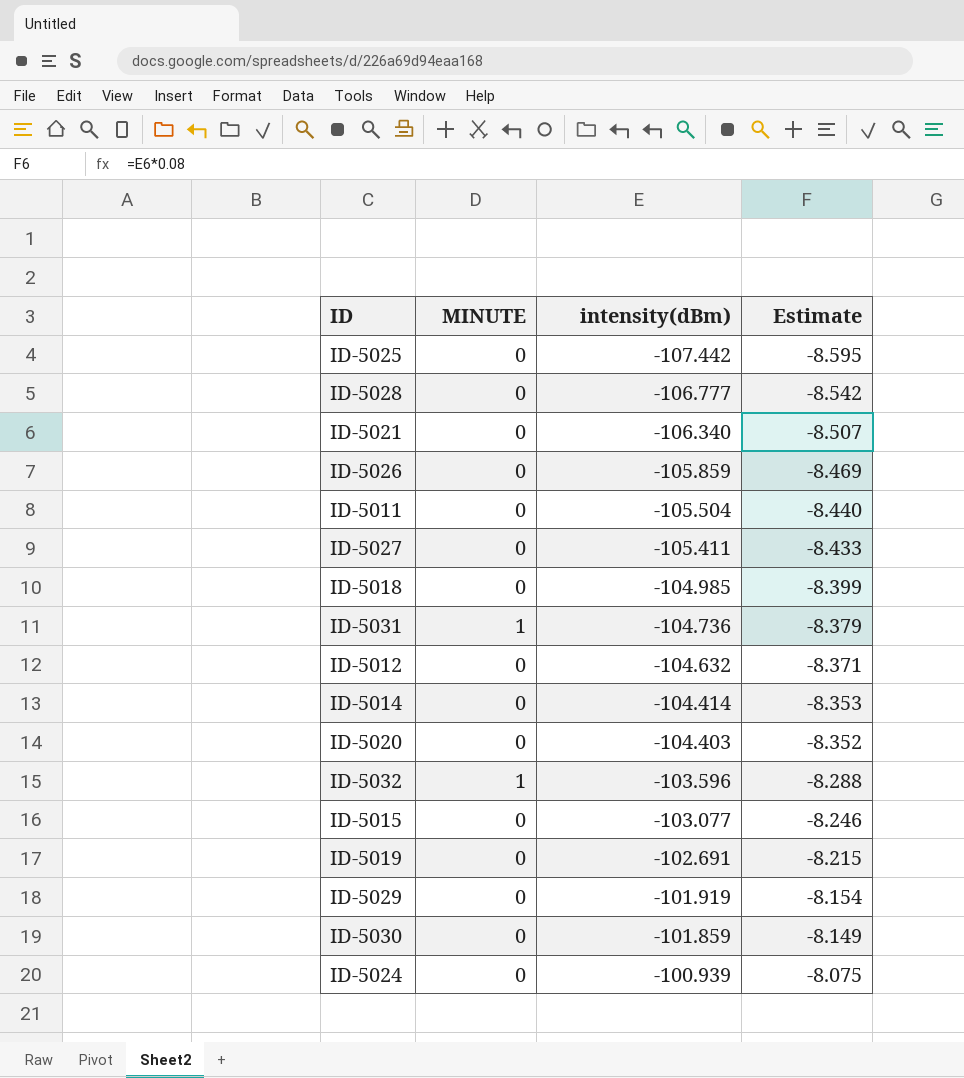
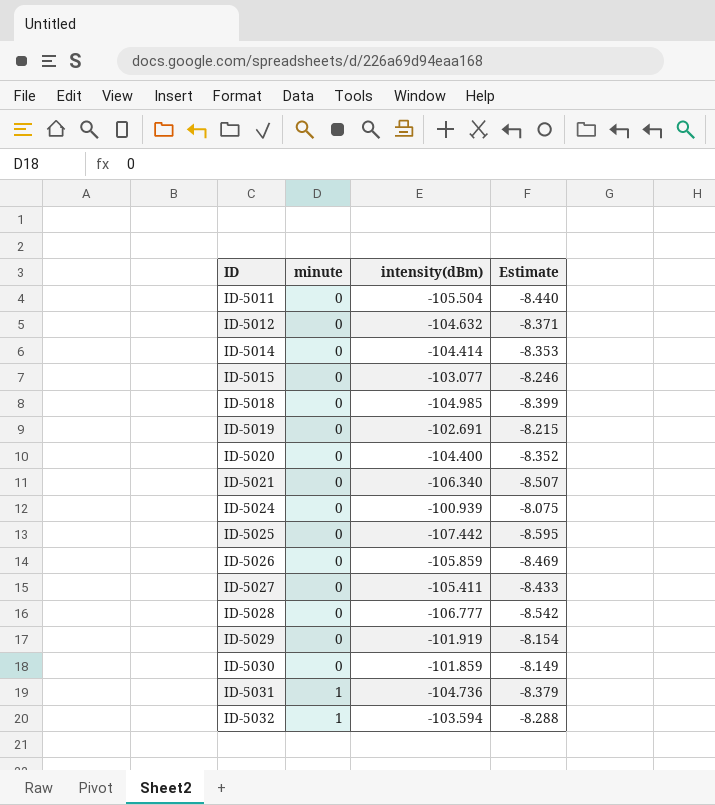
row order: intensity(dBm) ascending -> ID ascending
column name: MINUTE -> minute
ID-5020 | intensity(dBm): -104.403 -> -104.400
ID-5032 | intensity(dBm): -103.596 -> -103.594

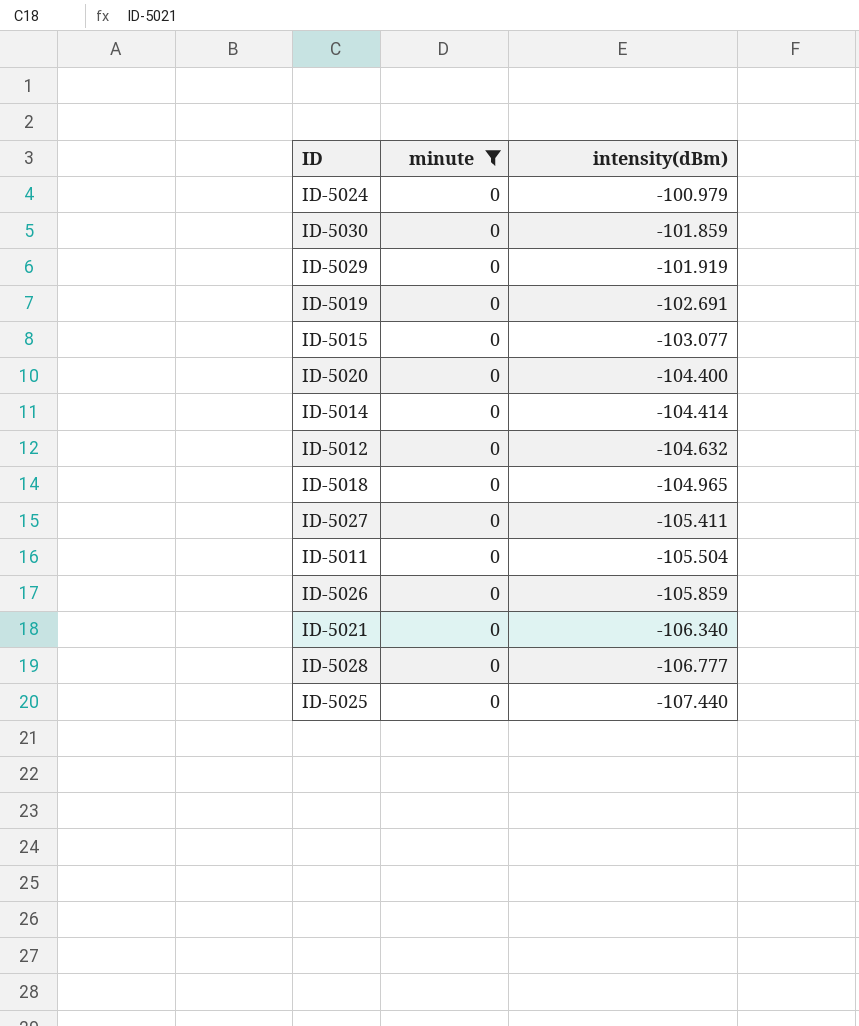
filter: none -> minute = 0
row order: ID ascending -> intensity(dBm) descending
column Estimate | formula: [intensity(dBm)] * 0.08 -> none
ID-5024 | intensity(dBm): -100.939 -> -100.979
ID-5018 | intensity(dBm): -104.985 -> -104.965
ID-5025 | intensity(dBm): -107.442 -> -107.440

